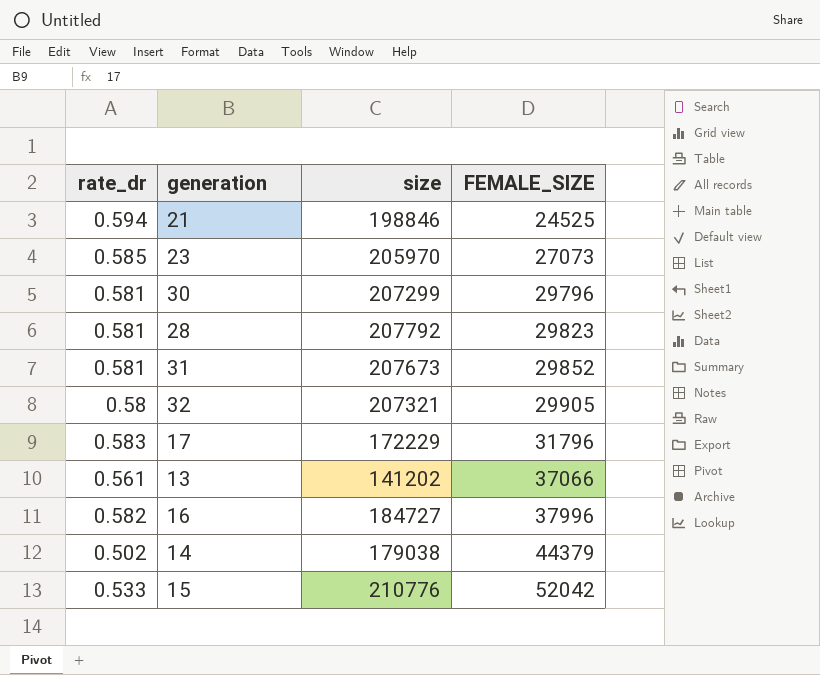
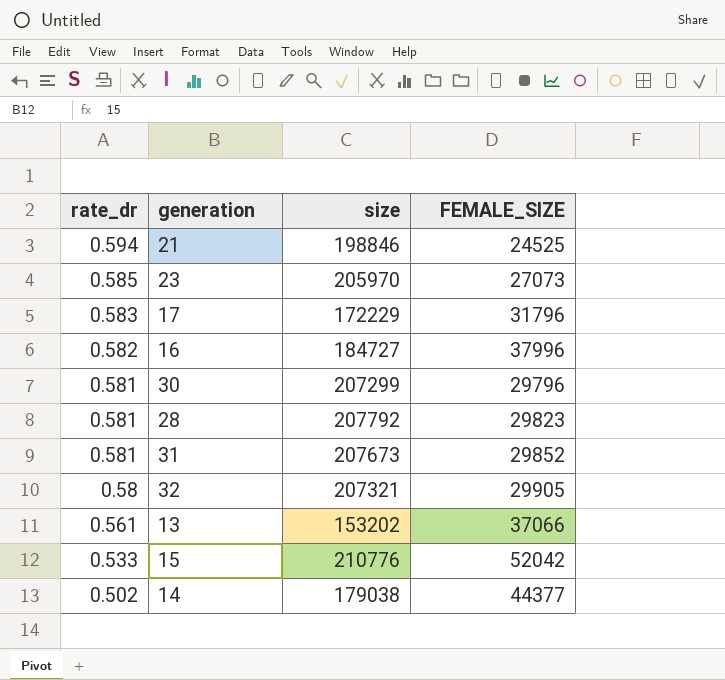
row order: FEMALE_SIZE ascending -> rate_dr descending
13 | size: 141202 -> 153202
14 | FEMALE_SIZE: 44379 -> 44377

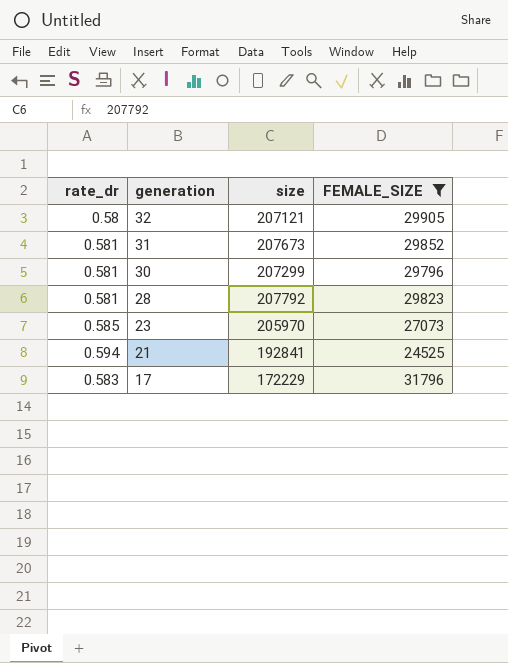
filter: none -> FEMALE_SIZE <= 31796
row order: rate_dr descending -> generation descending
32 | size: 207321 -> 207121
21 | size: 198846 -> 192841

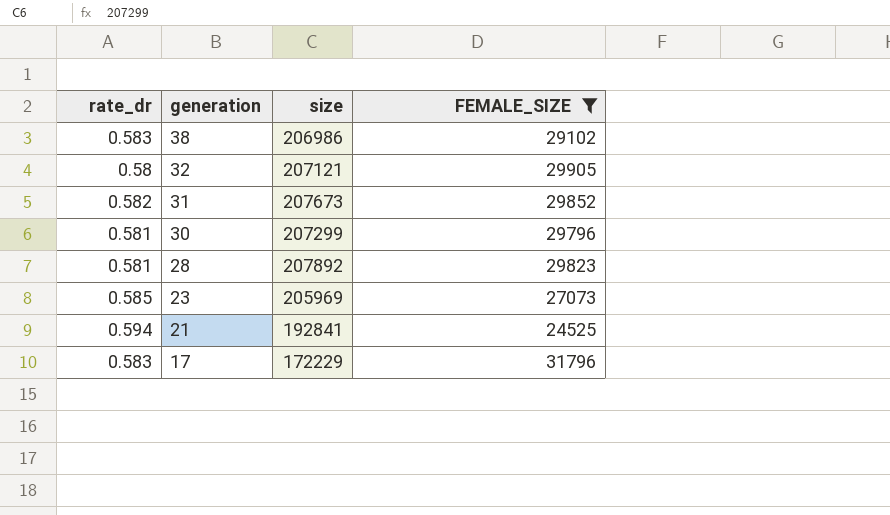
row 38: none -> 0.583 | 206986 | 29102
31 | rate_dr: 0.581 -> 0.582
28 | size: 207792 -> 207892
23 | size: 205970 -> 205969

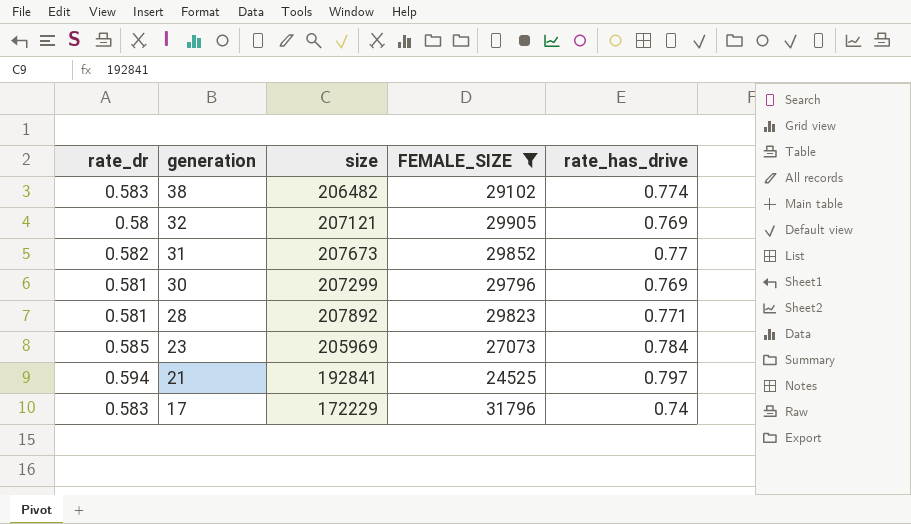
column rate_has_drive | position: none -> 5
38 | size: 206986 -> 206482

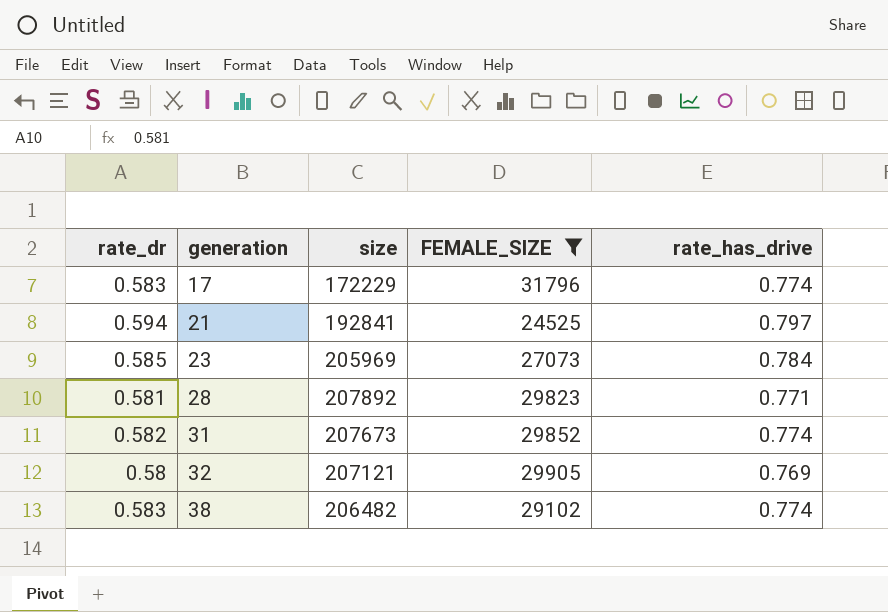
row order: generation descending -> generation ascending
row 30: 0.581 | 207299 | 29796 | 0.769 -> none
17 | rate_has_drive: 0.74 -> 0.774
31 | rate_has_drive: 0.77 -> 0.774

